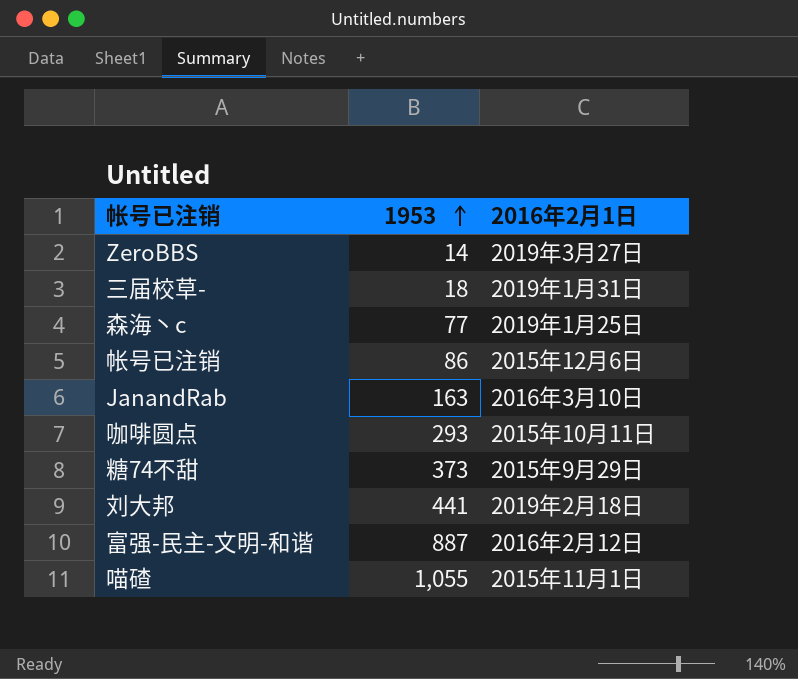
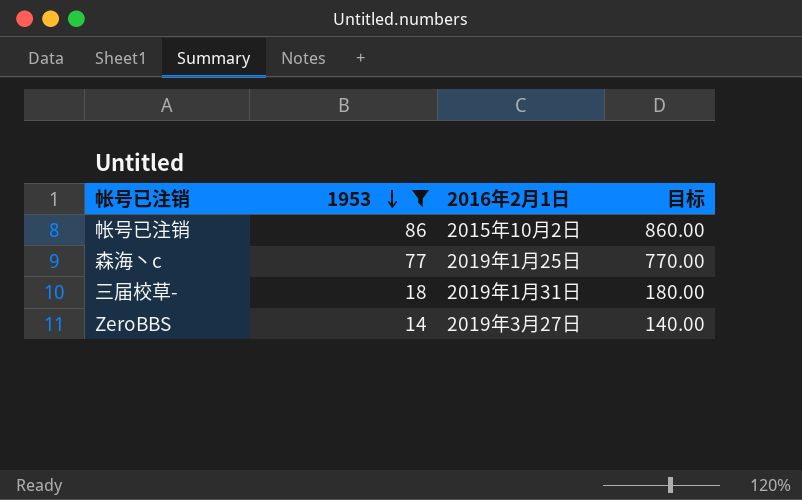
filter: none -> 1953 <= 86
row order: 1953 ascending -> 1953 descending
column 目标 | formula: none -> [1953] * 10
帐号已注销 | 2016年2月1日: 2015年12月6日 -> 2015年10月2日

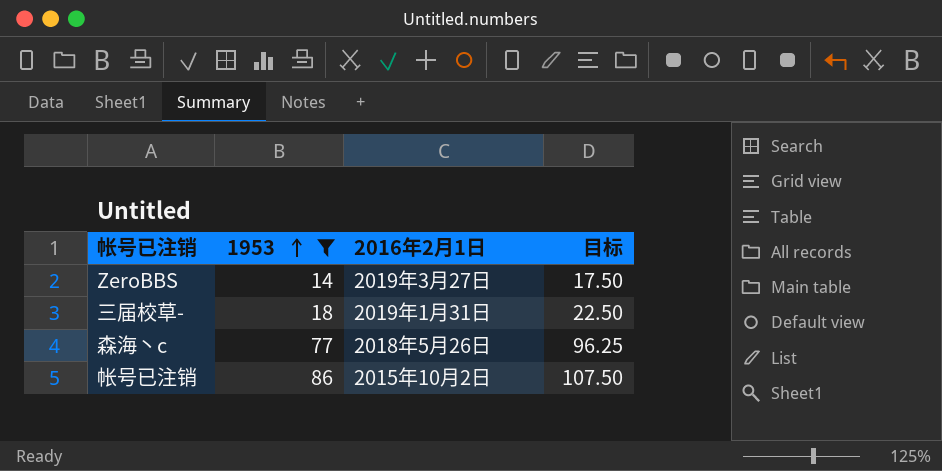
row order: 1953 descending -> 1953 ascending
column 目标 | formula: [1953] * 10 -> [1953] * 1.25
森海丶c | 2016年2月1日: 2019年1月25日 -> 2018年5月26日

